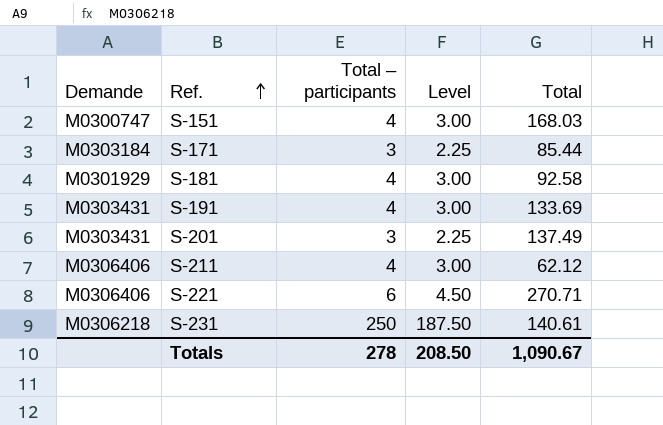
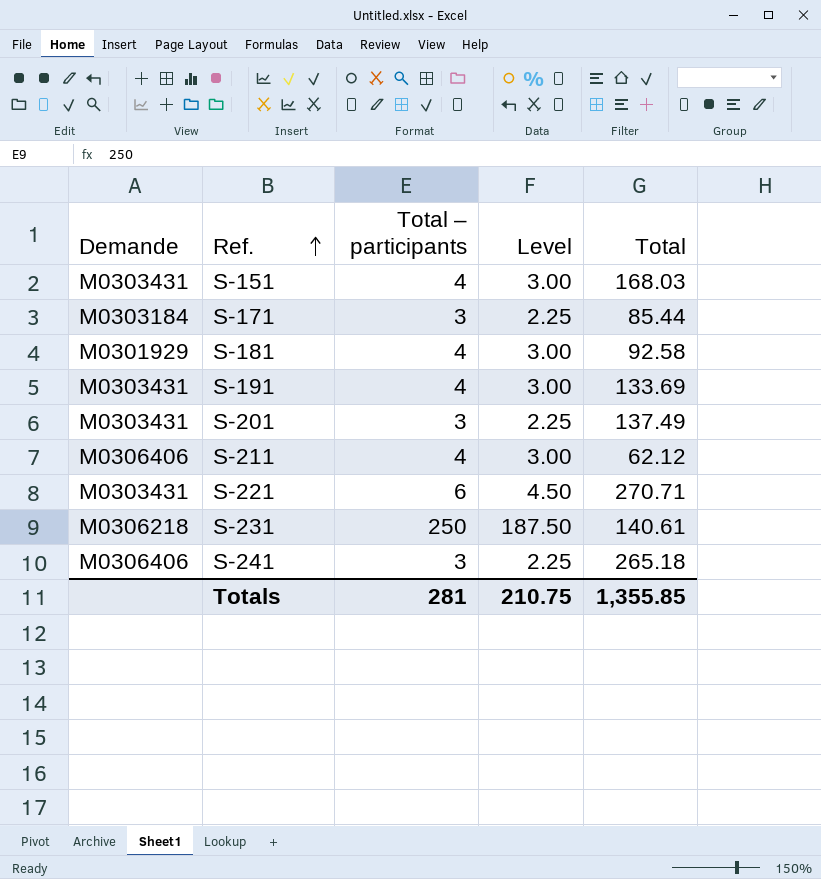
S-151 | Demande: M0300747 -> M0303431
S-221 | Demande: M0306406 -> M0303431
row S-241: none -> M0306406 | 3 | 2.25 | 265.18
Totals | Total – participants: 278 -> 281
Totals | Level: 208.50 -> 210.75
Totals | Total: 1,090.67 -> 1,355.85

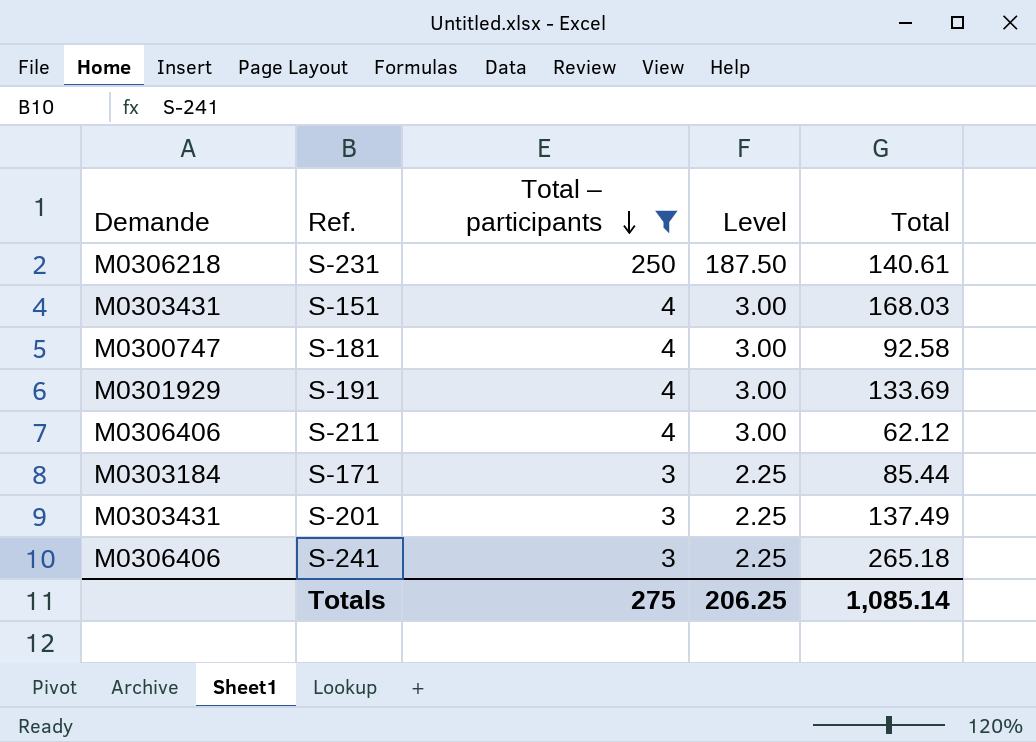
filter: none -> Total – participants != 6
row order: Ref. ascending -> Total – participants descending
S-181 | Demande: M0301929 -> M0300747
S-191 | Demande: M0303431 -> M0301929
Totals | Total – participants: 281 -> 275
Totals | Level: 210.75 -> 206.25
Totals | Total: 1,355.85 -> 1,085.14

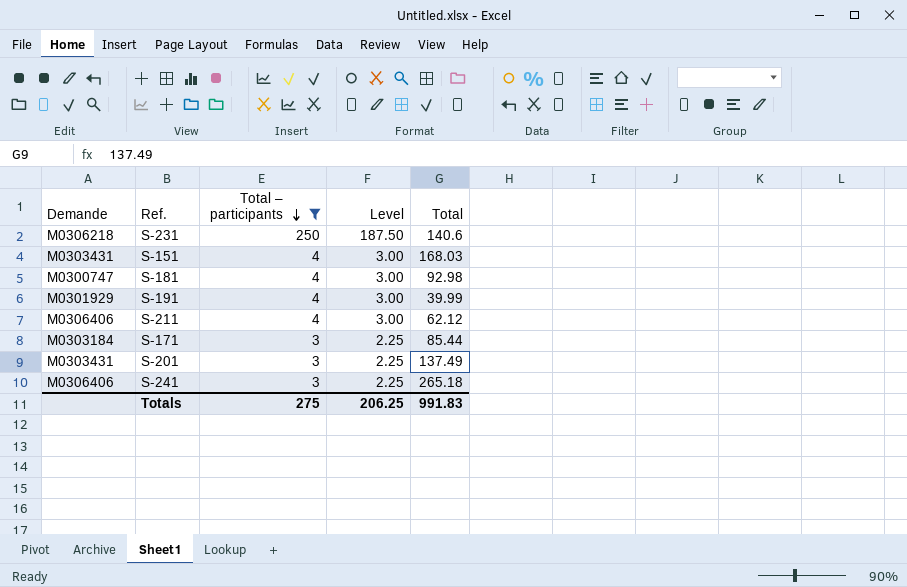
S-231 | Total: 140.61 -> 140.6
S-181 | Total: 92.58 -> 92.98
S-191 | Total: 133.69 -> 39.99
Totals | Total: 1,085.14 -> 991.83

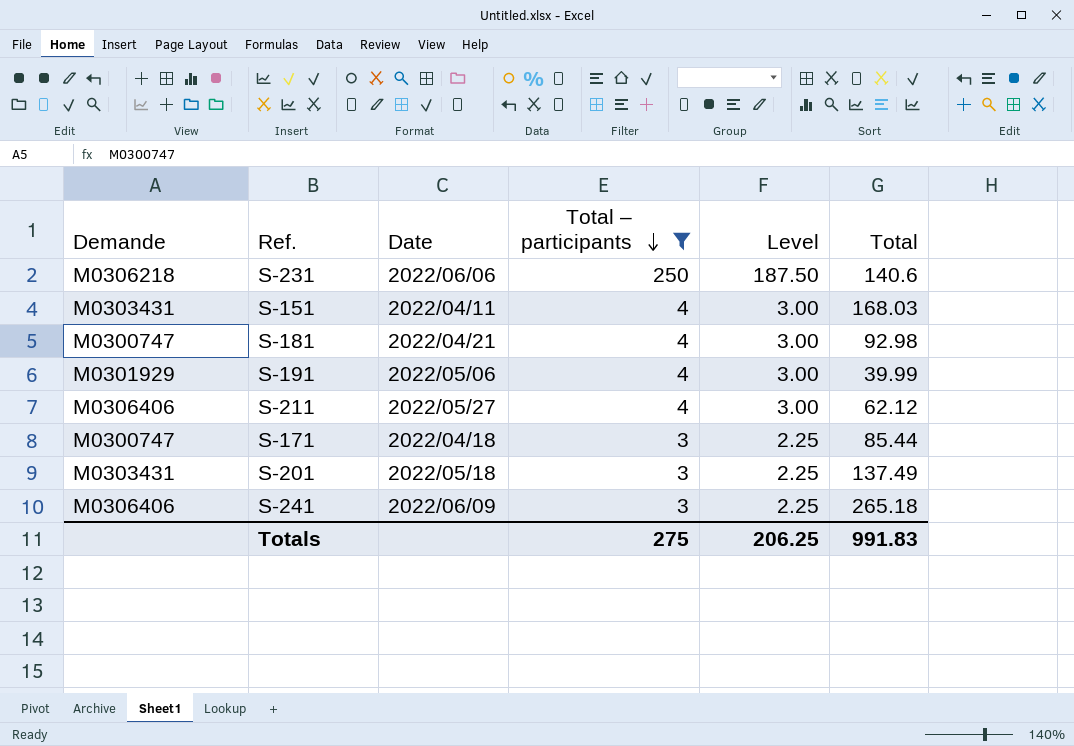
column Date | position: none -> 3
S-171 | Demande: M0303184 -> M0300747

